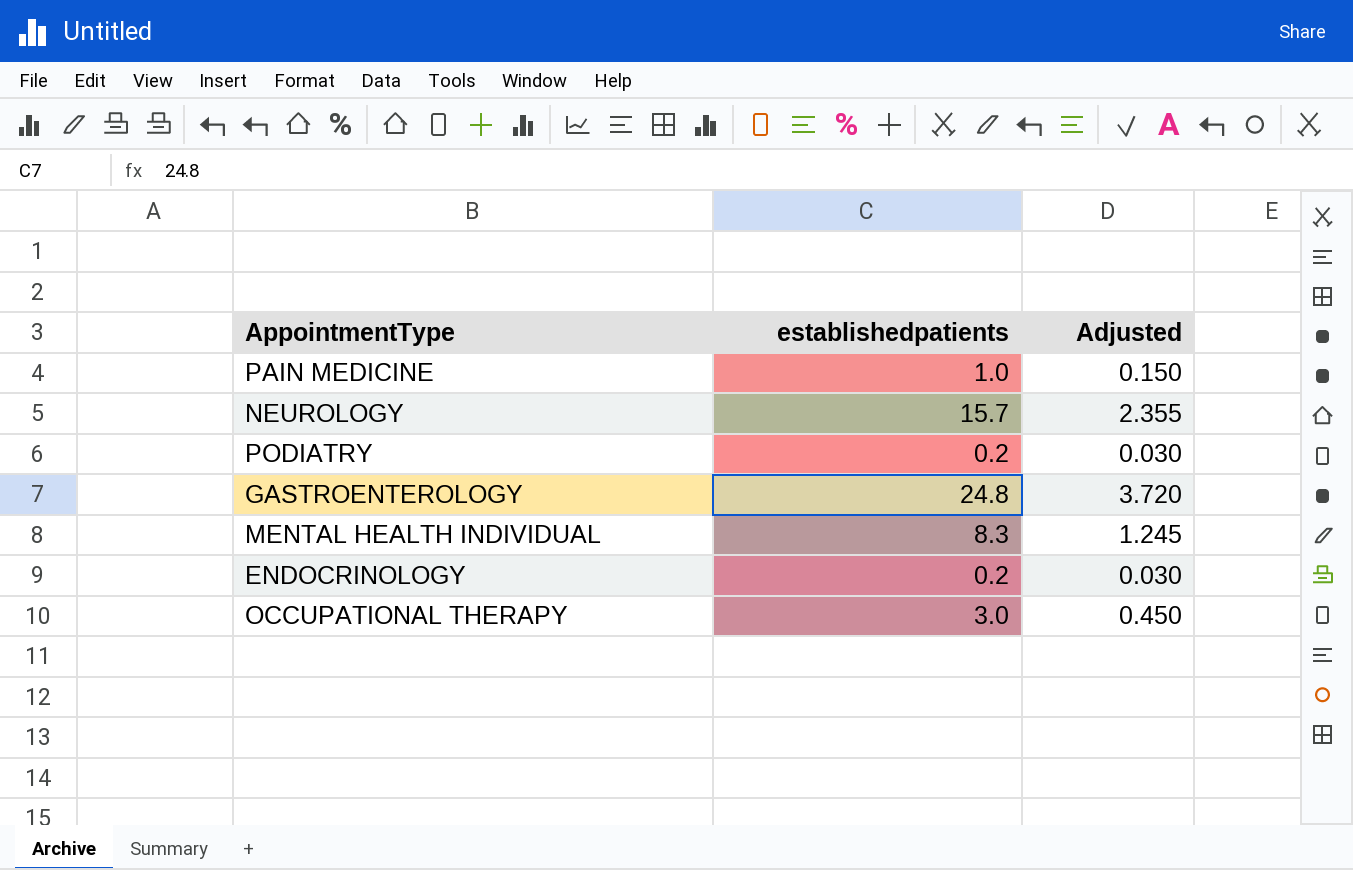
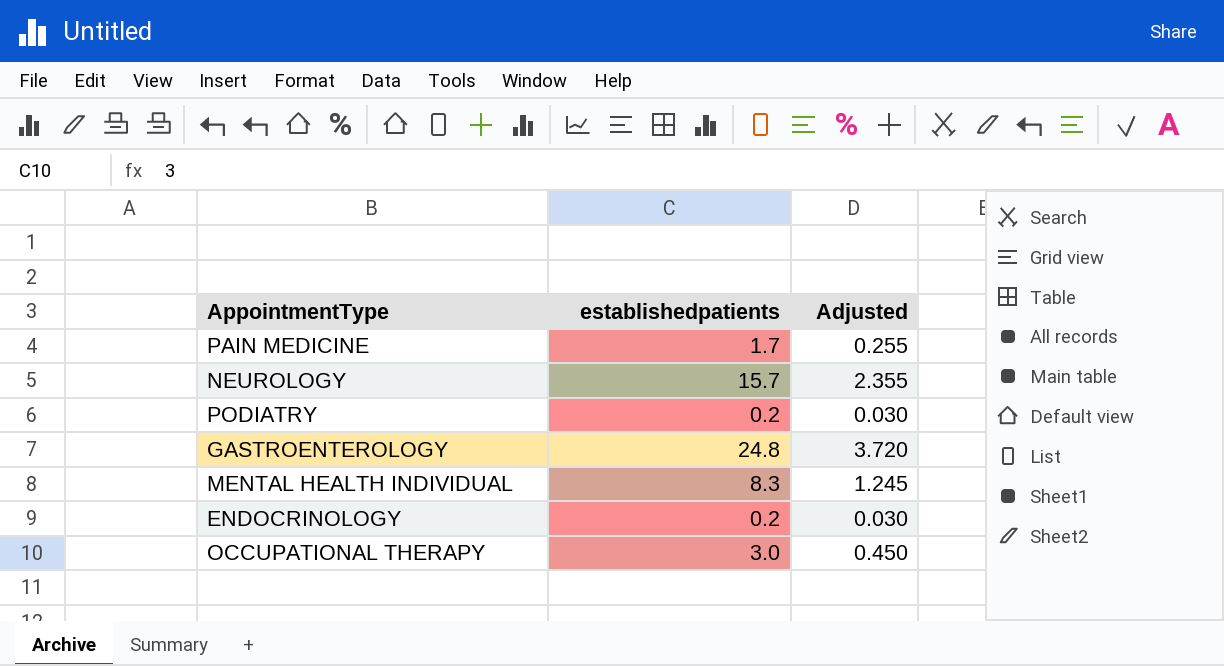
PAIN MEDICINE | establishedpatients: 1.0 -> 1.7
PAIN MEDICINE | Adjusted: 0.150 -> 0.255

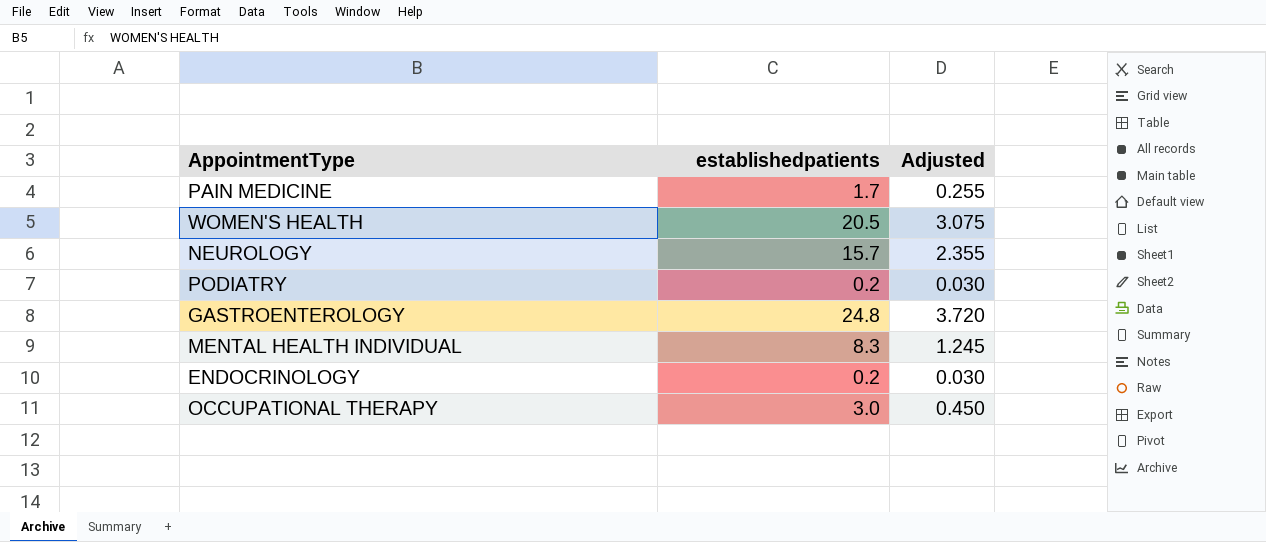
row WOMEN'S HEALTH: none -> 20.5 | 3.075

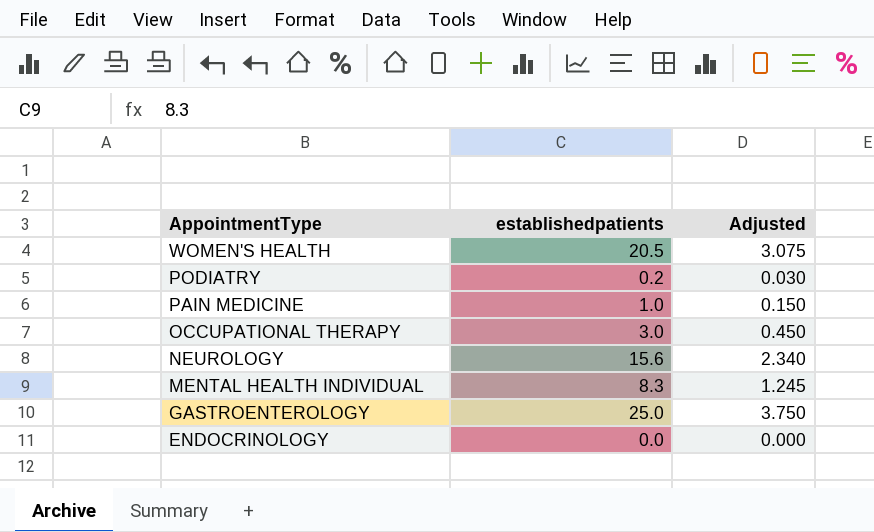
row order: none -> AppointmentType descending
PAIN MEDICINE | establishedpatients: 1.7 -> 1.0
PAIN MEDICINE | Adjusted: 0.255 -> 0.150
NEUROLOGY | establishedpatients: 15.7 -> 15.6
NEUROLOGY | Adjusted: 2.355 -> 2.340
GASTROENTEROLOGY | establishedpatients: 24.8 -> 25.0
GASTROENTEROLOGY | Adjusted: 3.720 -> 3.750
ENDOCRINOLOGY | establishedpatients: 0.2 -> 0.0
ENDOCRINOLOGY | Adjusted: 0.030 -> 0.000

